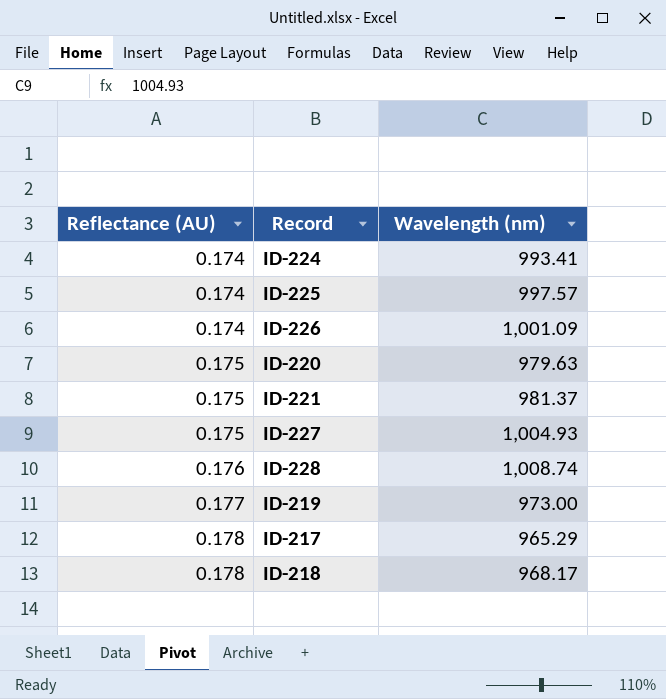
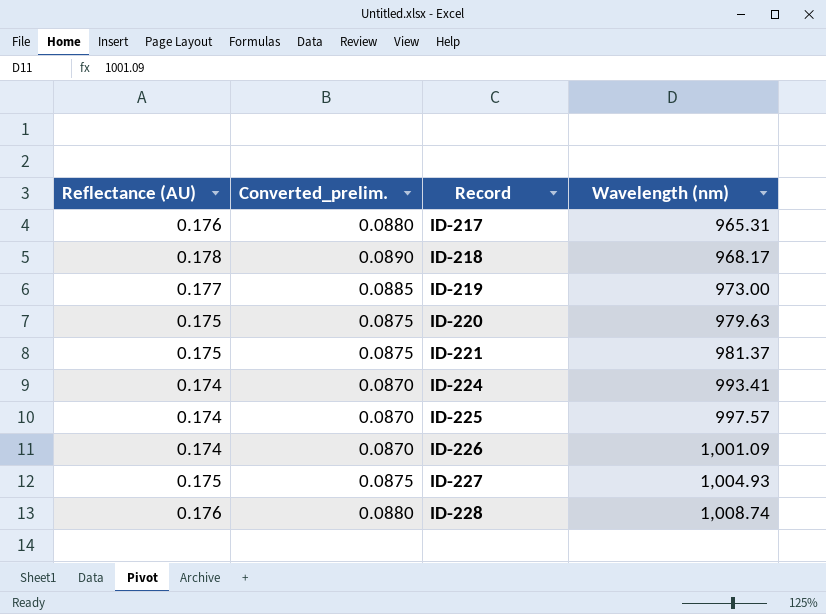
row order: Reflectance (AU) ascending -> Record ascending
column Converted_prelim. | formula: none -> [Reflectance (AU)] * 0.5
ID-217 | Reflectance (AU): 0.178 -> 0.176
ID-217 | Wavelength (nm): 965.29 -> 965.31

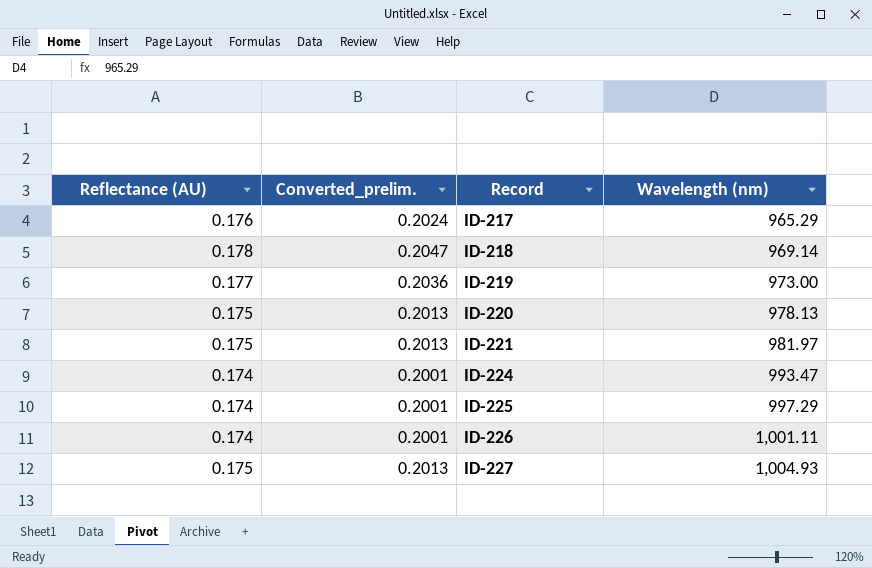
column Converted_prelim. | formula: [Reflectance (AU)] * 0.5 -> [Reflectance (AU)] * 1.15
row ID-228: 0.176 | 0.0880 | 1,008.74 -> none
ID-217 | Wavelength (nm): 965.31 -> 965.29
ID-218 | Wavelength (nm): 968.17 -> 969.14
ID-220 | Wavelength (nm): 979.63 -> 978.13
ID-221 | Wavelength (nm): 981.37 -> 981.97
ID-224 | Wavelength (nm): 993.41 -> 993.47
ID-225 | Wavelength (nm): 997.57 -> 997.29
ID-226 | Wavelength (nm): 1,001.09 -> 1,001.11

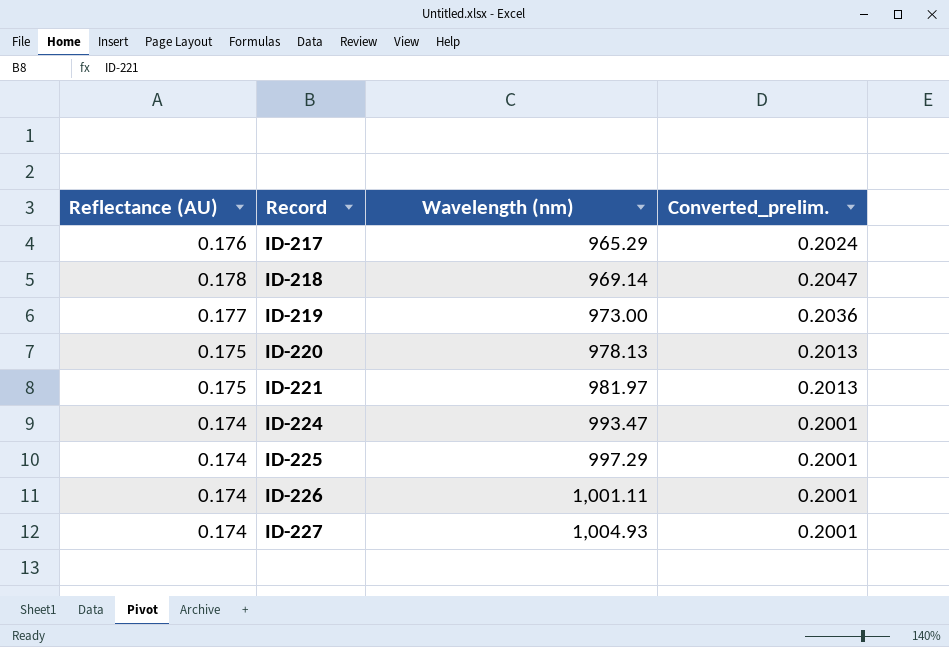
column Converted_prelim. | position: 2 -> 4
ID-227 | Reflectance (AU): 0.175 -> 0.174
ID-227 | Converted_prelim.: 0.2013 -> 0.2001

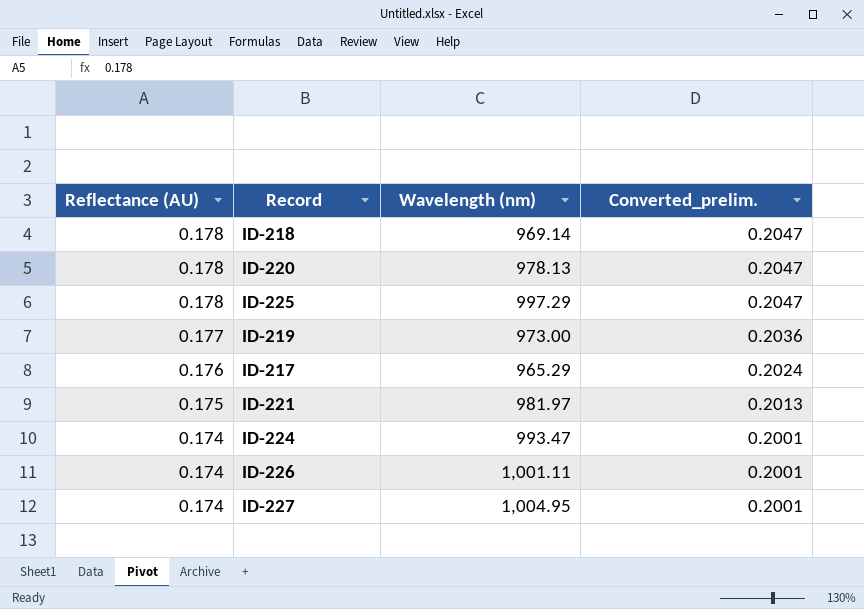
row order: Record ascending -> Reflectance (AU) descending
ID-220 | Reflectance (AU): 0.175 -> 0.178
ID-220 | Converted_prelim.: 0.2013 -> 0.2047
ID-225 | Reflectance (AU): 0.174 -> 0.178
ID-225 | Converted_prelim.: 0.2001 -> 0.2047
ID-227 | Wavelength (nm): 1,004.93 -> 1,004.95

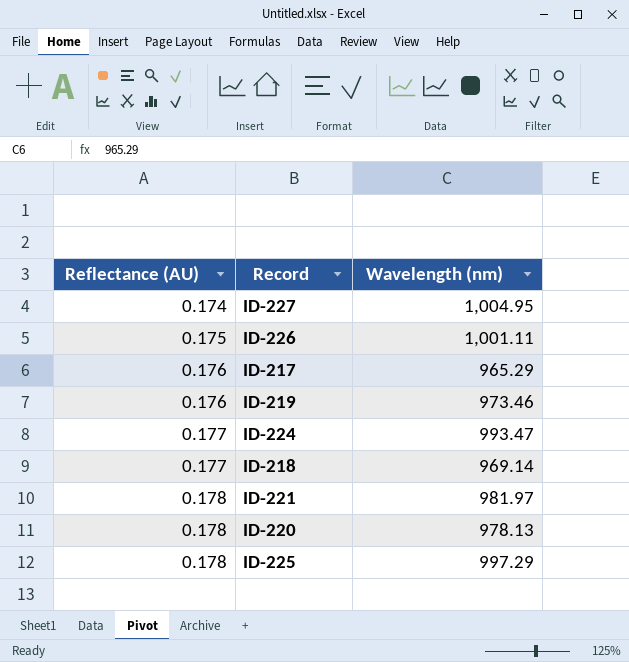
row order: Reflectance (AU) descending -> Reflectance (AU) ascending
column Converted_prelim. | formula: [Reflectance (AU)] * 1.15 -> none
ID-226 | Reflectance (AU): 0.174 -> 0.175
ID-219 | Reflectance (AU): 0.177 -> 0.176
ID-219 | Wavelength (nm): 973.00 -> 973.46
ID-224 | Reflectance (AU): 0.174 -> 0.177
ID-218 | Reflectance (AU): 0.178 -> 0.177
ID-221 | Reflectance (AU): 0.175 -> 0.178

